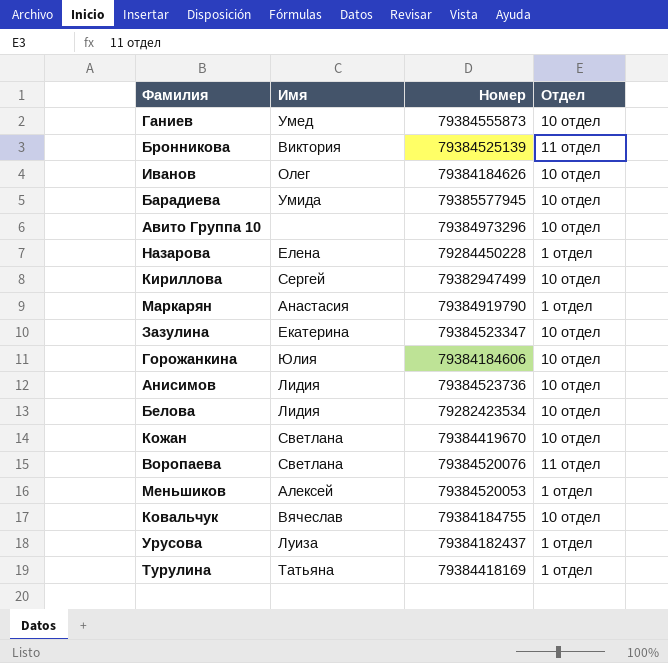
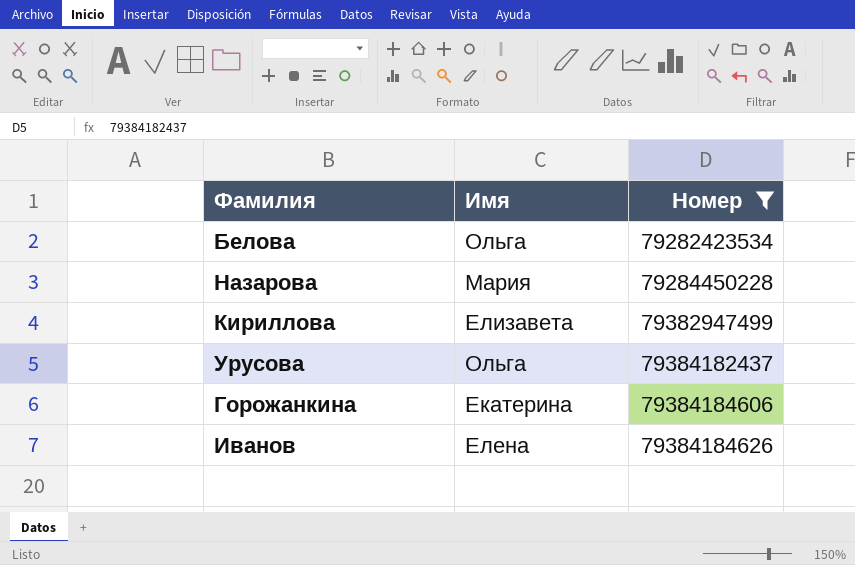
filter: none -> Номер <= 79384184626
row order: none -> Номер ascending
column Отдел | position: 4 -> none
Белова | Имя: Лидия -> Ольга
Назарова | Имя: Елена -> Мария
Кириллова | Имя: Сергей -> Елизавета
Урусова | Имя: Луиза -> Ольга
Горожанкина | Имя: Юлия -> Екатерина
Иванов | Имя: Олег -> Елена

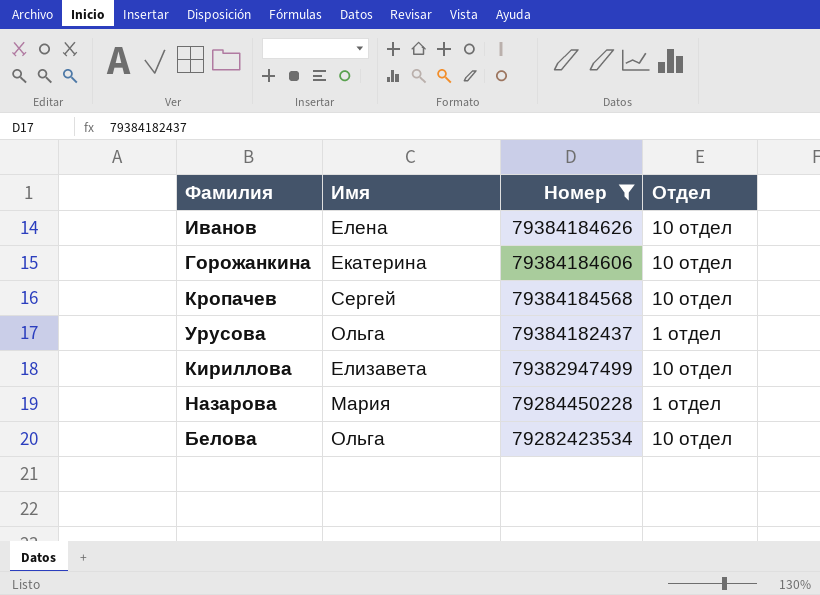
row order: Номер ascending -> Номер descending
column Отдел | position: none -> 4
row Кропачев: none -> Сергей | 79384184568 | 10 отдел

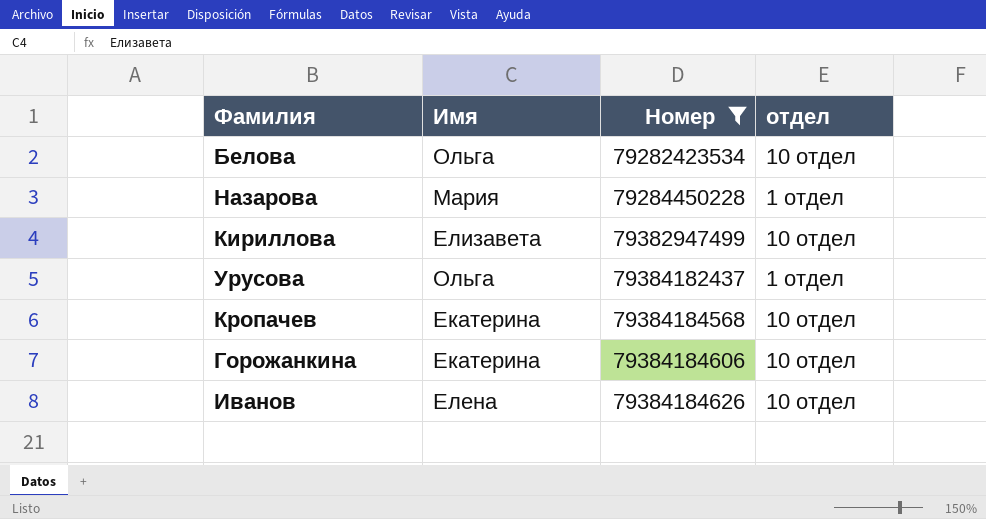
row order: Номер descending -> Номер ascending
column name: Отдел -> отдел
Кропачев | Имя: Сергей -> Екатерина

